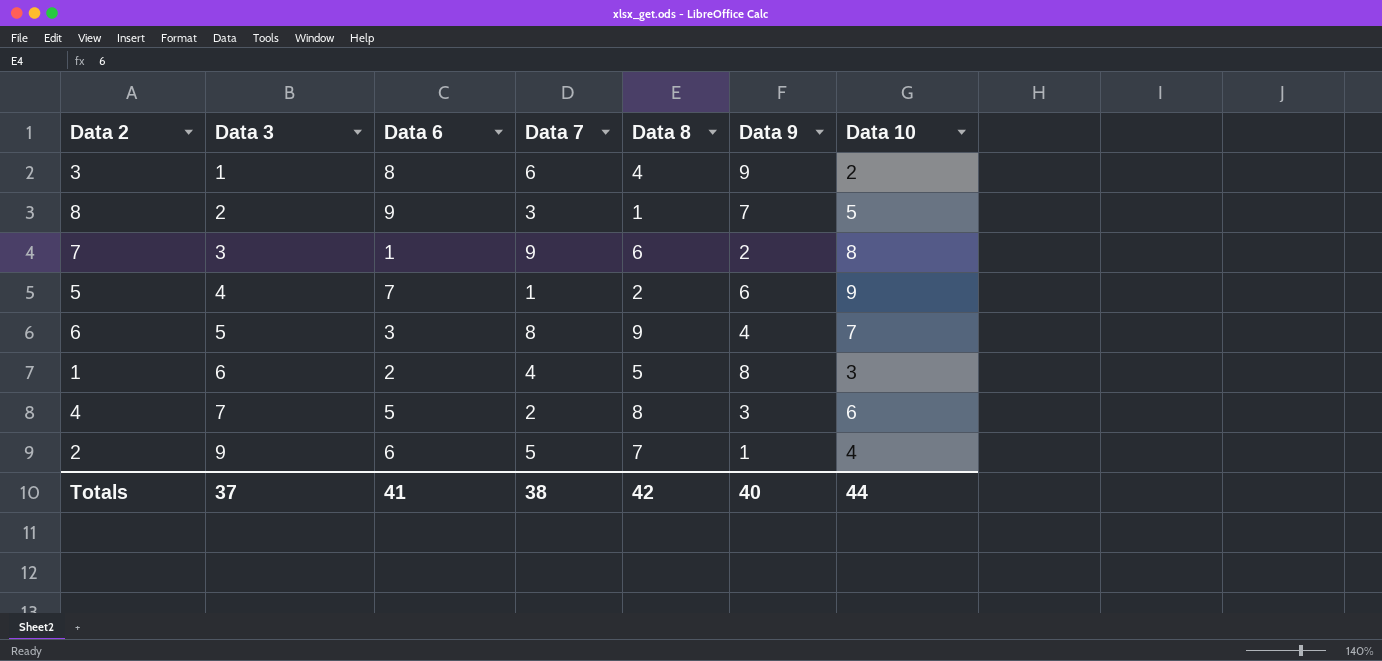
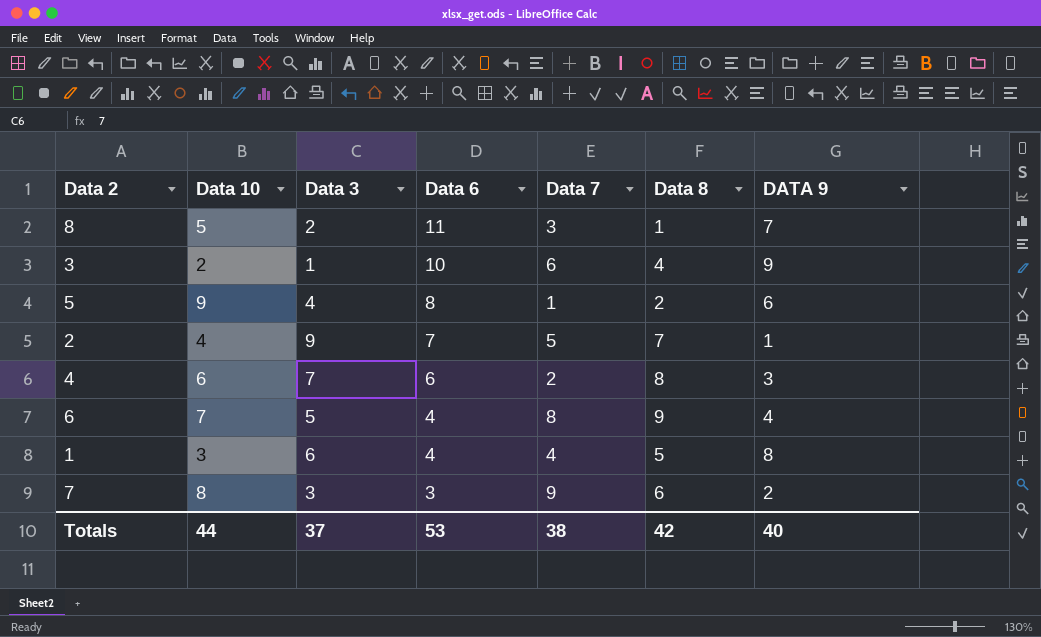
row order: Data 3 ascending -> Data 6 descending
column Data 10 | position: 7 -> 2
column name: Data 9 -> DATA 9
8 | Data 6: 9 -> 11
3 | Data 6: 8 -> 10
5 | Data 6: 7 -> 8
2 | Data 6: 6 -> 7
4 | Data 6: 5 -> 6
6 | Data 6: 3 -> 4
1 | Data 6: 2 -> 4
7 | Data 6: 1 -> 3
Totals | Data 6: 41 -> 53

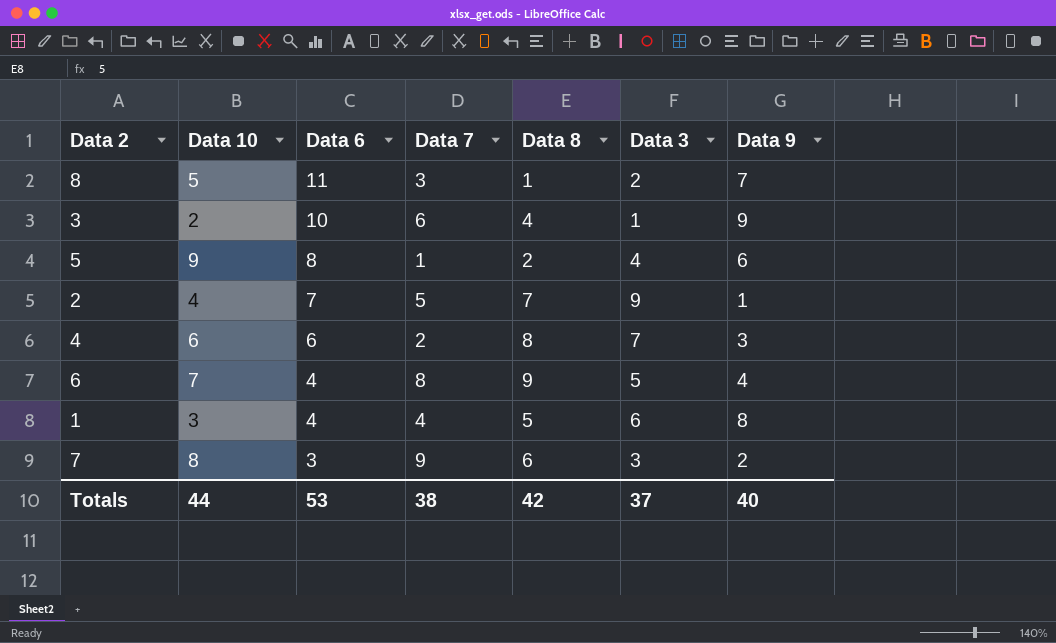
column Data 3 | position: 3 -> 6
column name: DATA 9 -> Data 9

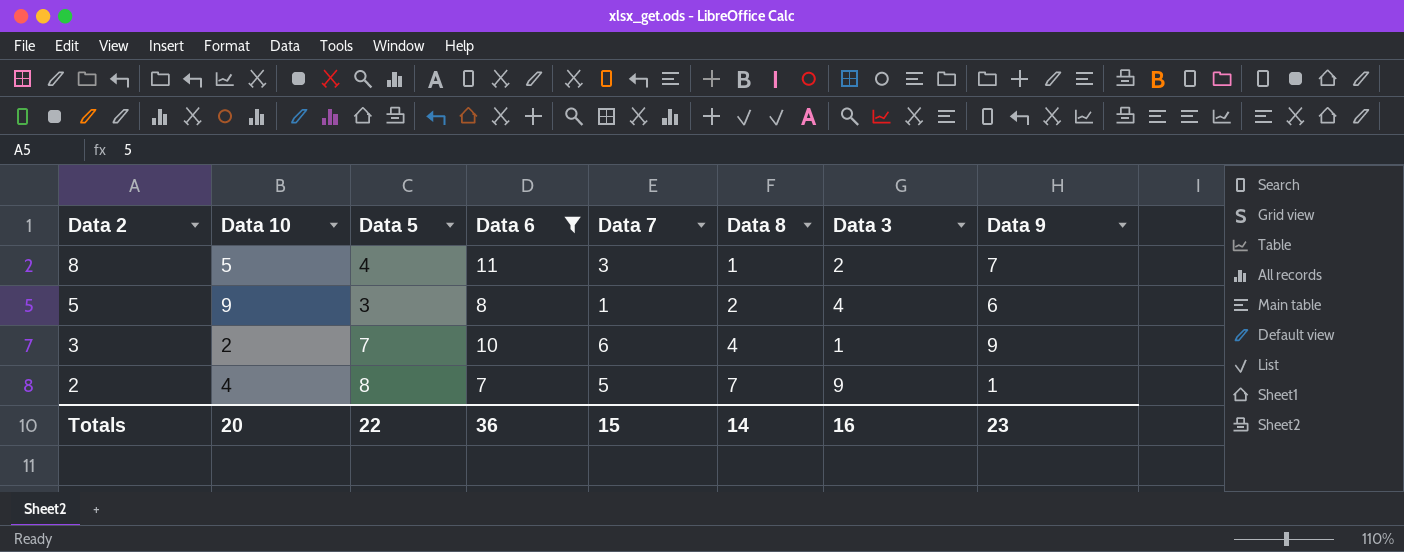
filter: none -> Data 6 >= 7
row order: Data 6 descending -> Data 2 descending
column Data 5 | position: none -> 3
Totals | Data 10: 44 -> 20
Totals | Data 6: 53 -> 36
Totals | Data 7: 38 -> 15
Totals | Data 8: 42 -> 14
Totals | Data 3: 37 -> 16
Totals | Data 9: 40 -> 23

